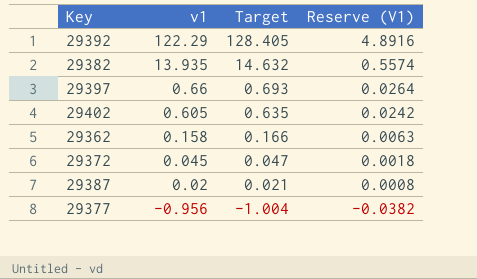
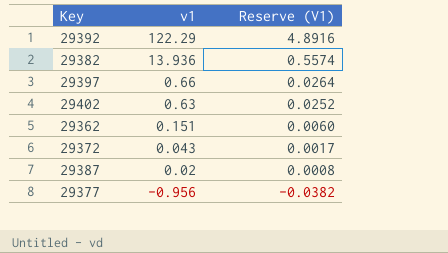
column Target | formula: [v1] * 1.05 -> none
29382 | v1: 13.935 -> 13.936
29402 | v1: 0.605 -> 0.63
29402 | Reserve (V1): 0.0242 -> 0.0252
29362 | v1: 0.158 -> 0.151
29362 | Reserve (V1): 0.0063 -> 0.0060
29372 | v1: 0.045 -> 0.043
29372 | Reserve (V1): 0.0018 -> 0.0017

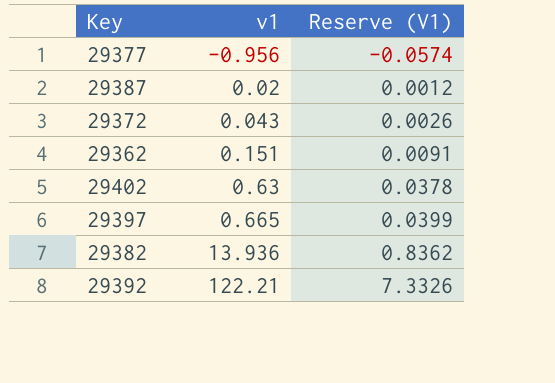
row order: v1 descending -> v1 ascending
column Reserve (V1) | formula: [v1] * 0.04 -> [v1] * 0.06
29397 | v1: 0.66 -> 0.665
29392 | v1: 122.29 -> 122.21

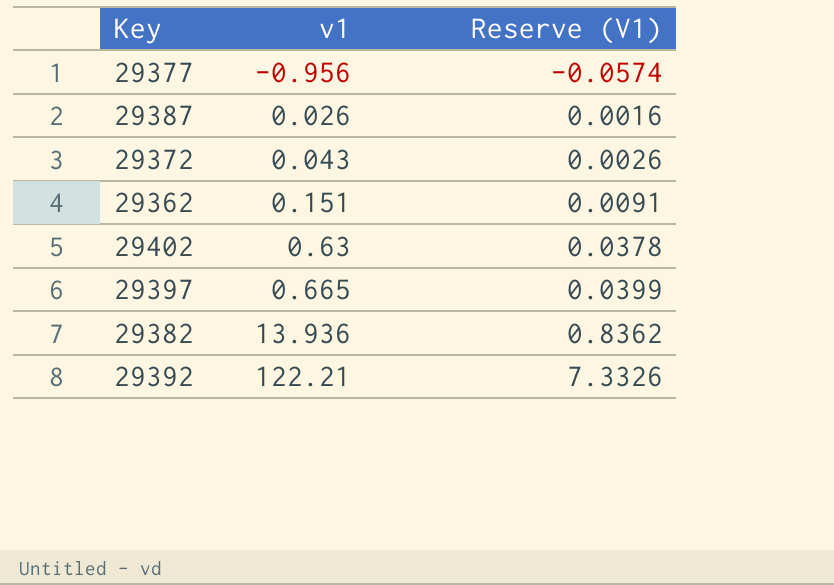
29387 | v1: 0.02 -> 0.026
29387 | Reserve (V1): 0.0012 -> 0.0016

